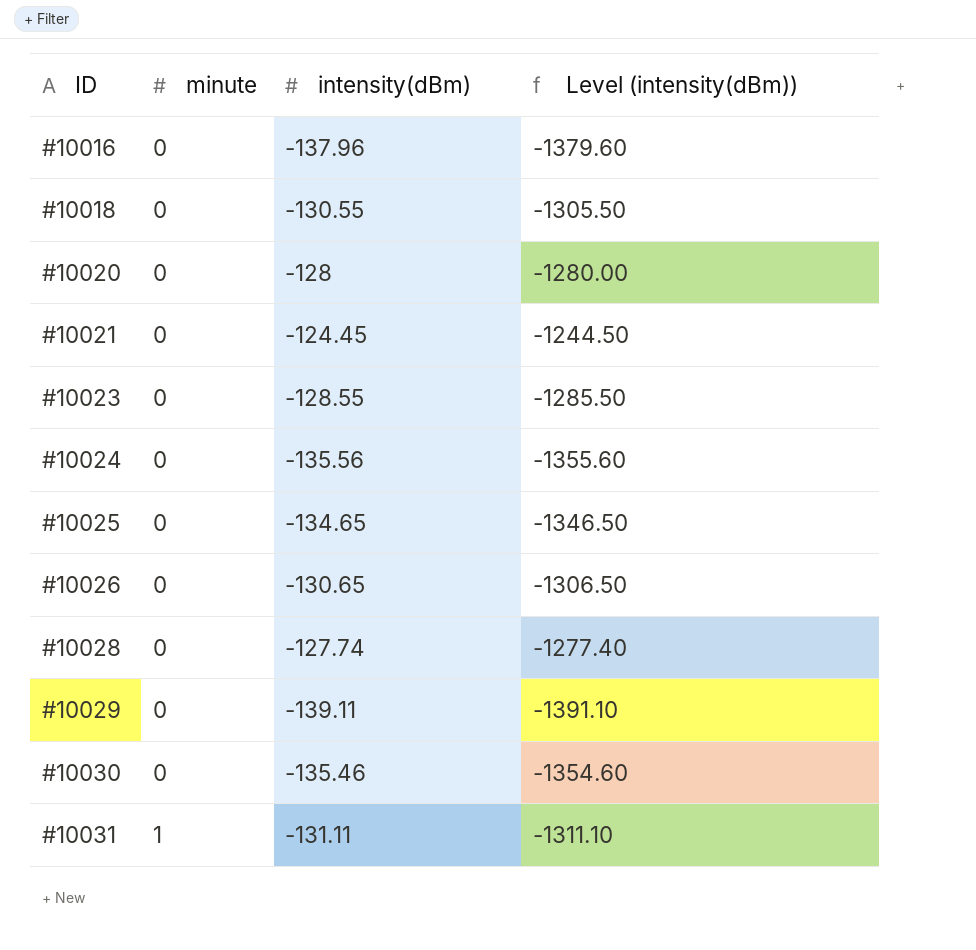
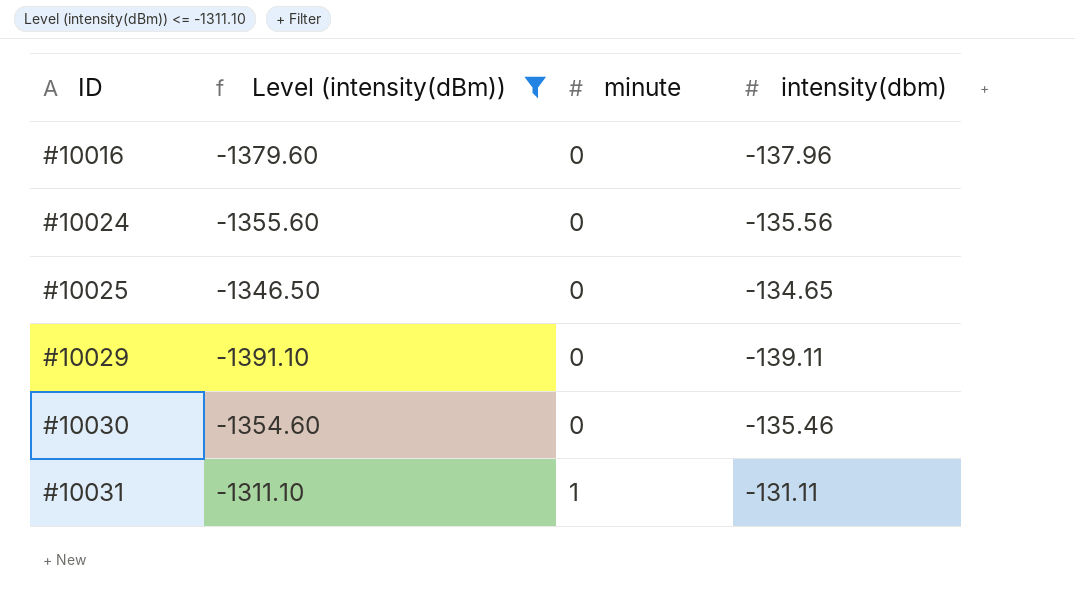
filter: none -> Level (intensity(dBm)) <= -1311.10
column Level (intensity(dBm)) | position: 4 -> 2
column name: intensity(dBm) -> intensity(dbm)

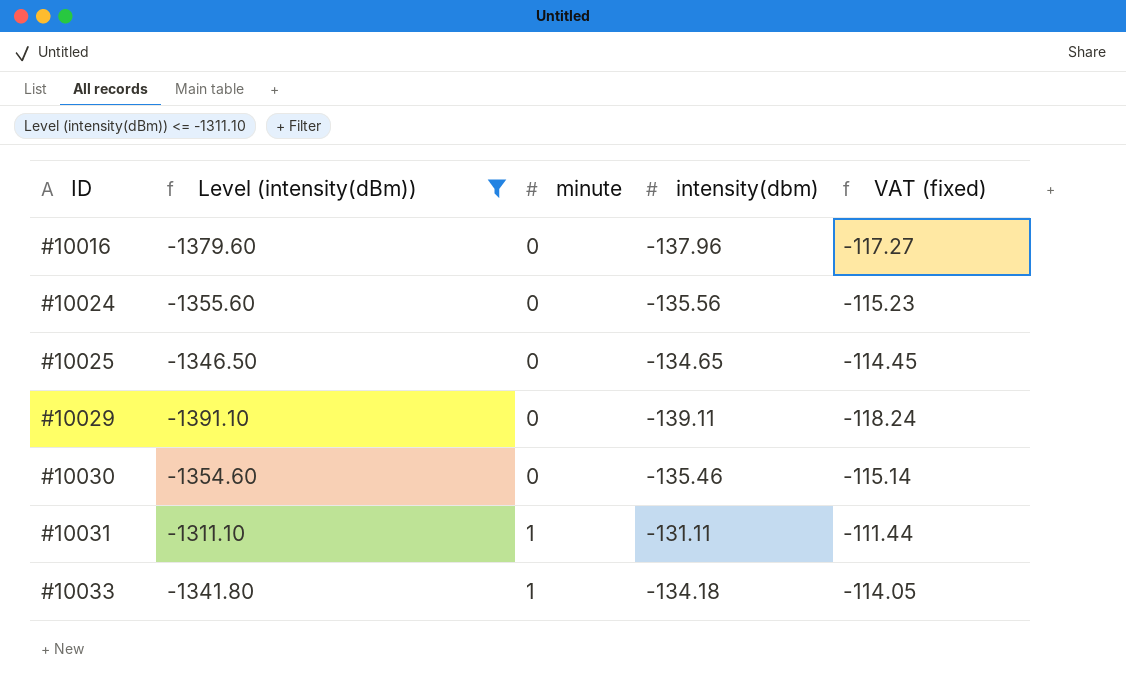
column VAT (fixed) | formula: none -> [intensity(dbm)] * 0.85
row #10033: none -> -1341.80 | 1 | -134.18 | -114.05

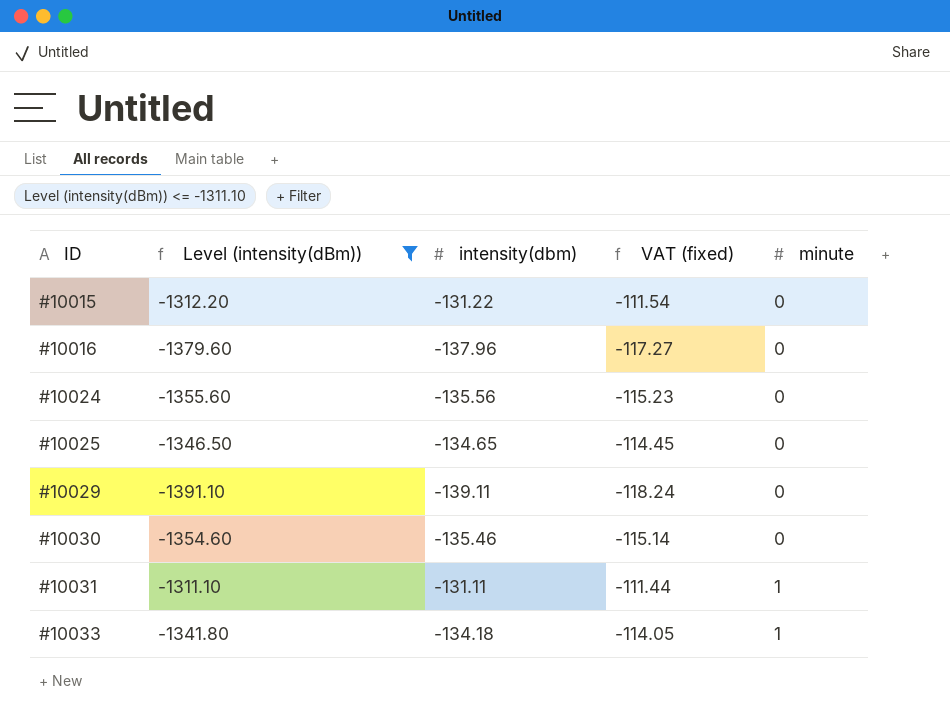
column minute | position: 3 -> 5
row #10015: none -> -1312.20 | -131.22 | -111.54 | 0

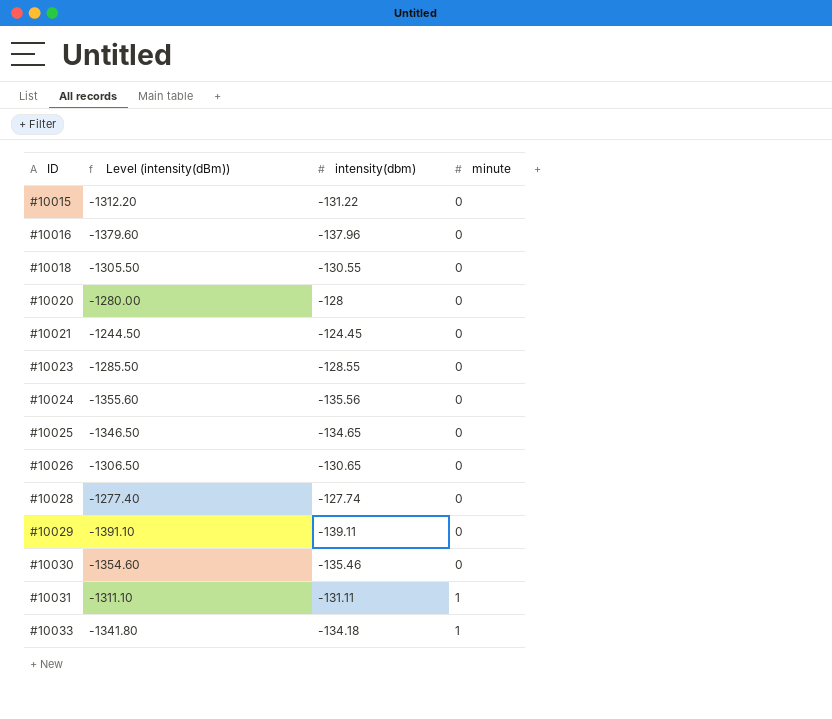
filter: Level (intensity(dBm)) <= -1311.10 -> none
column VAT (fixed) | formula: [intensity(dbm)] * 0.85 -> none

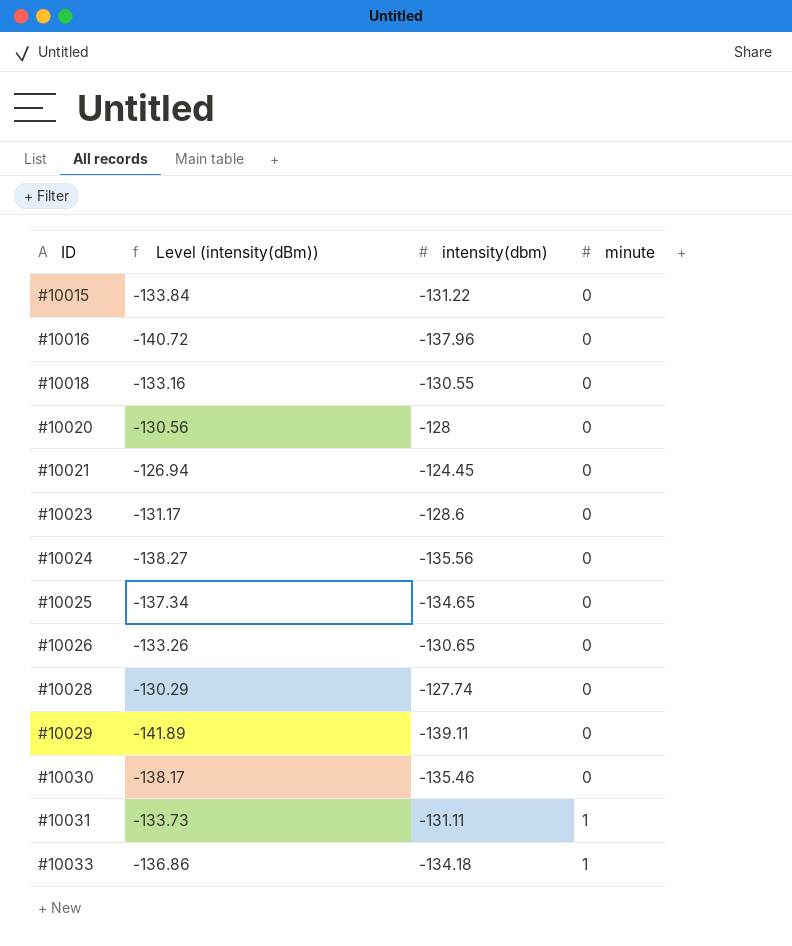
column Level (intensity(dBm)) | formula: [intensity(dbm)] * 10 -> [intensity(dbm)] * 1.02
#10023 | intensity(dbm): -128.55 -> -128.6

